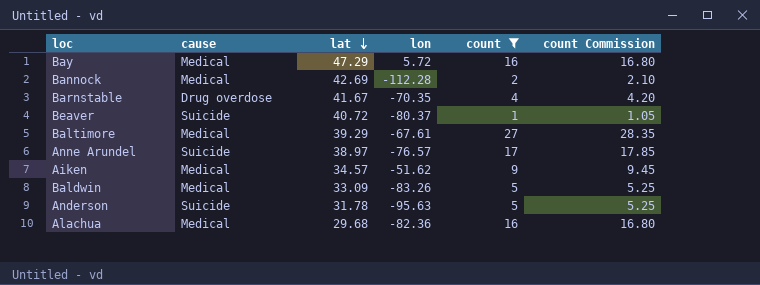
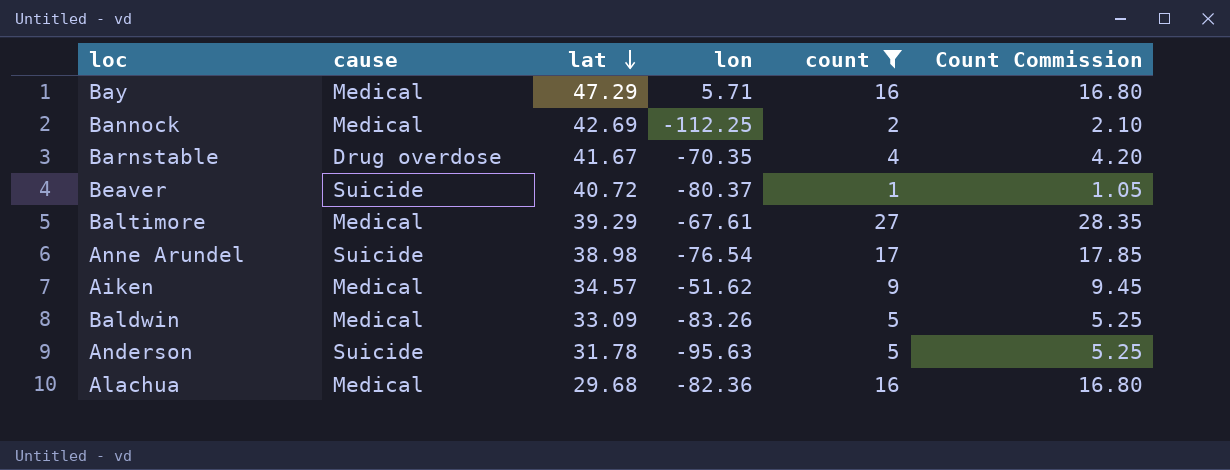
column name: count Commission -> Count Commission
Bay | lon: 5.72 -> 5.71
Bannock | lon: -112.28 -> -112.25
Anne Arundel | lat: 38.97 -> 38.98
Anne Arundel | lon: -76.57 -> -76.54

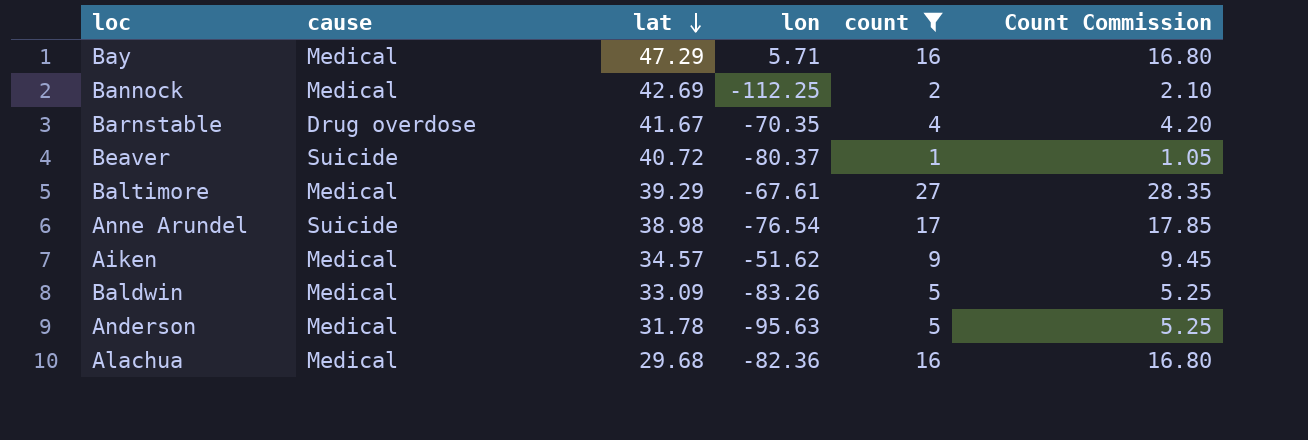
Anderson | cause: Suicide -> Medical

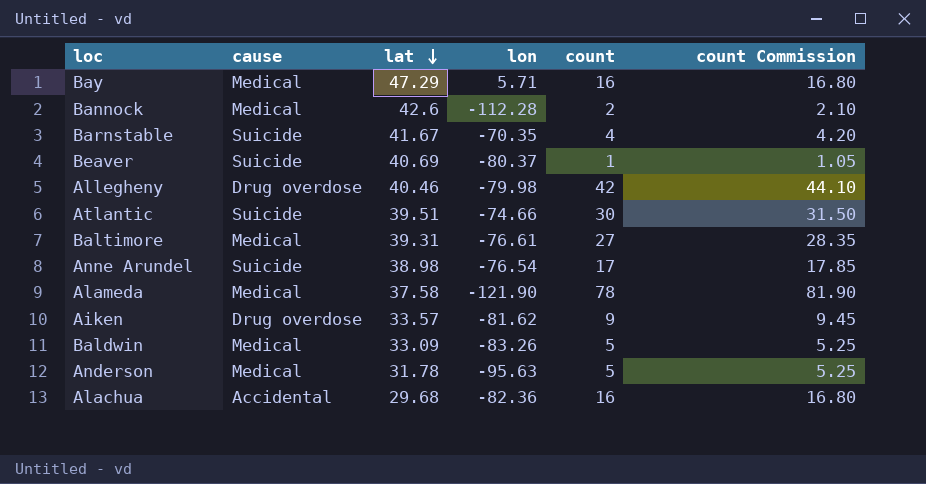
filter: count <= 27 -> none
column name: Count Commission -> count Commission
Bannock | lat: 42.69 -> 42.6
Bannock | lon: -112.25 -> -112.28
Barnstable | cause: Drug overdose -> Suicide
Beaver | lat: 40.72 -> 40.69
Baltimore | lat: 39.29 -> 39.31
Baltimore | lon: -67.61 -> -76.61
Aiken | cause: Medical -> Drug overdose
Aiken | lat: 34.57 -> 33.57
Aiken | lon: -51.62 -> -81.62
Alachua | cause: Medical -> Accidental

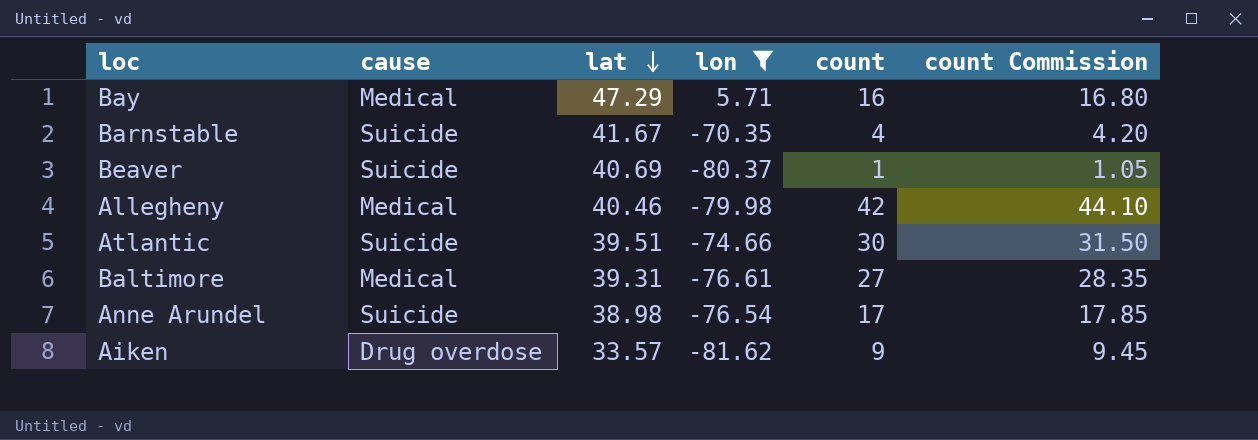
filter: none -> lon >= -81.62
Allegheny | cause: Drug overdose -> Medical

